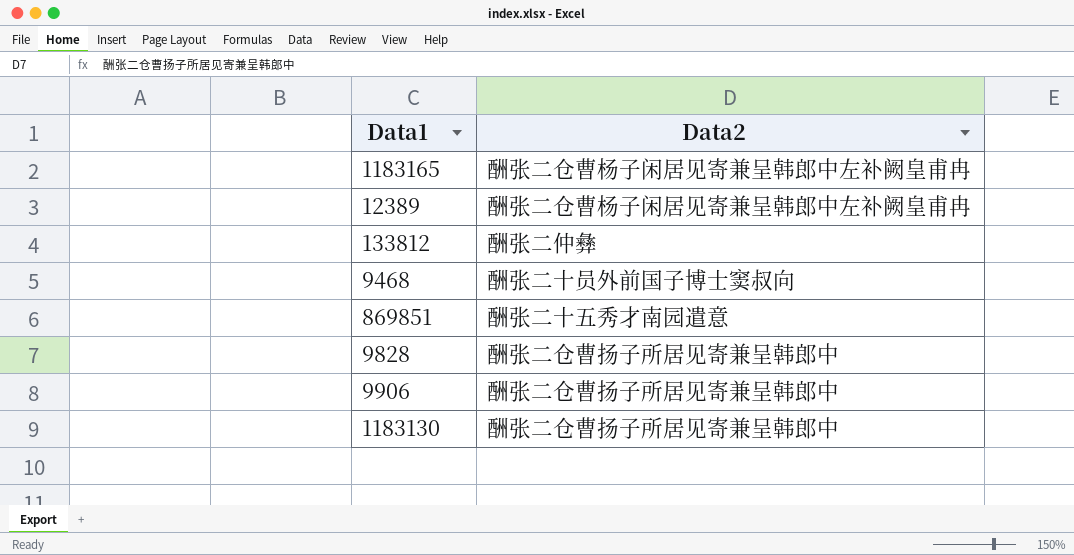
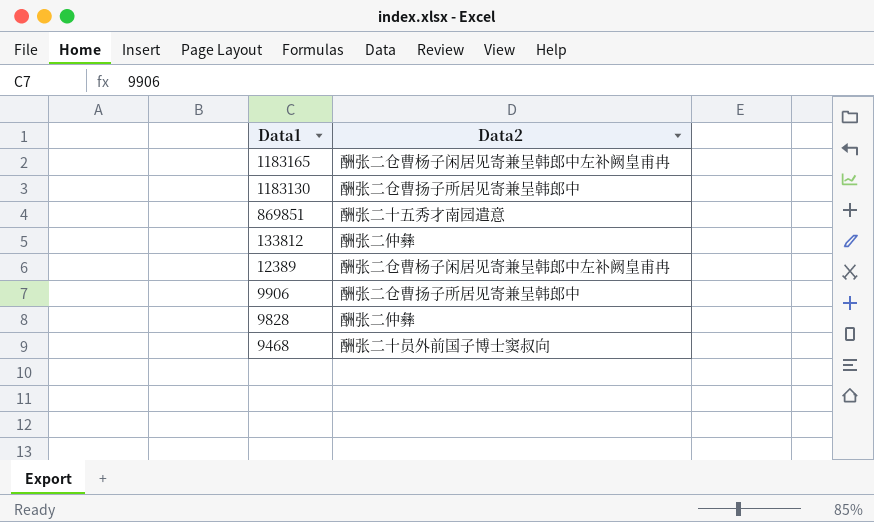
row order: none -> Data1 descending
9828 | Data2: 酬张二仓曹扬子所居见寄兼呈韩郎中 -> 酬张二仲彝

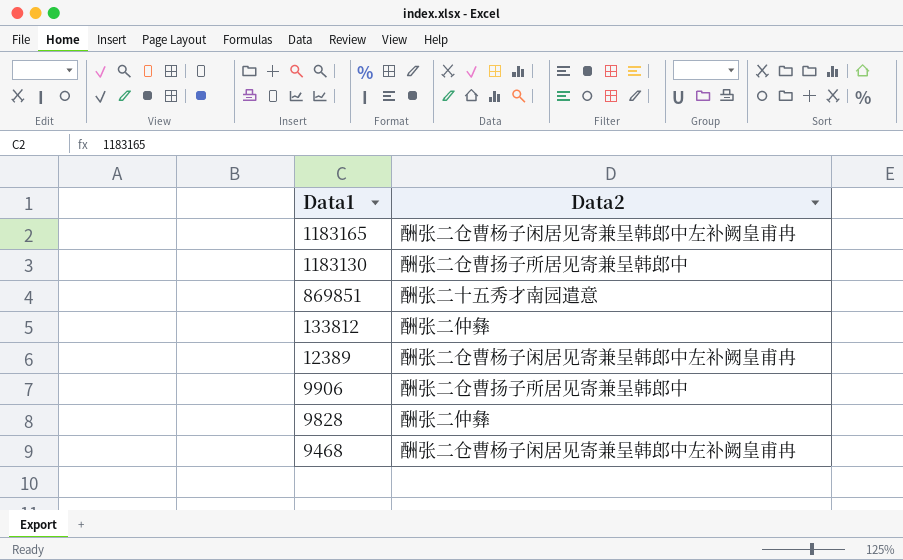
9468 | Data2: 酬张二十员外前国子博士窦叔向 -> 酬张二仓曹杨子闲居见寄兼呈韩郎中左补阙皇甫冉

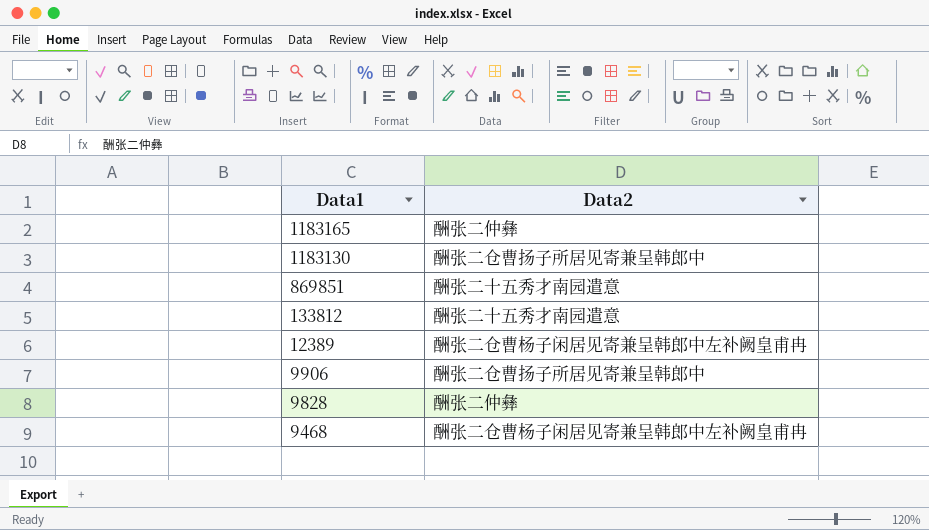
1183165 | Data2: 酬张二仓曹杨子闲居见寄兼呈韩郎中左补阙皇甫冉 -> 酬张二仲彝
133812 | Data2: 酬张二仲彝 -> 酬张二十五秀才南园遣意

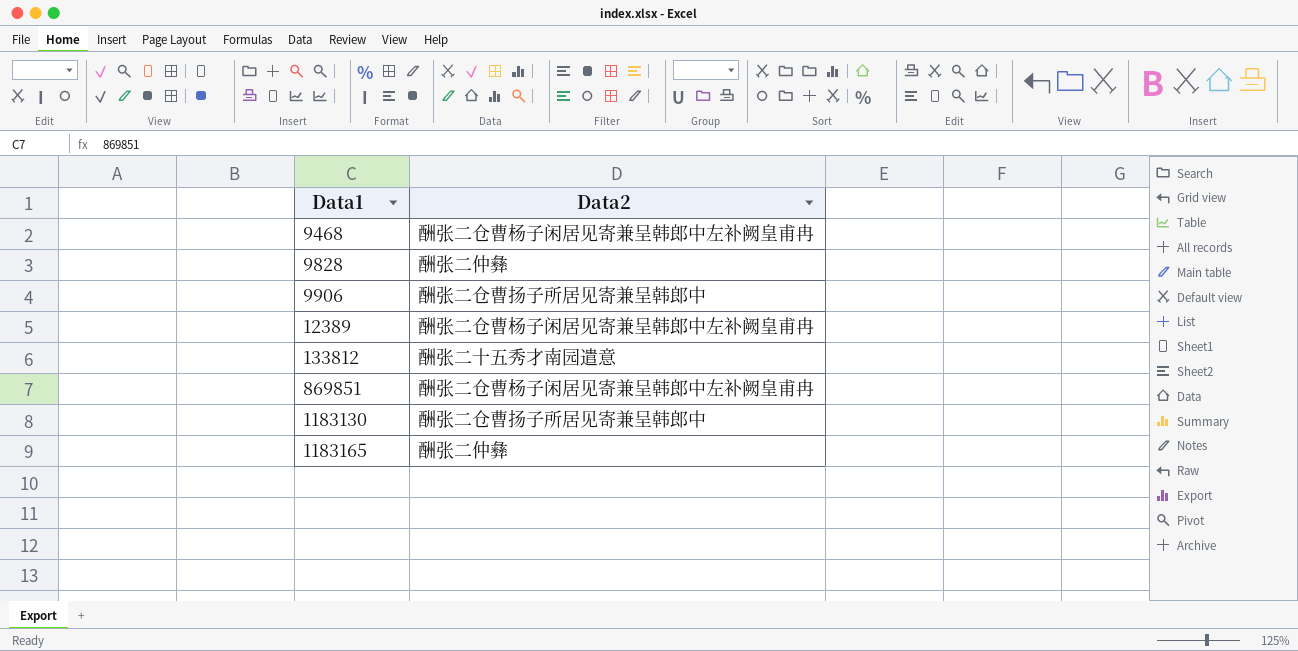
row order: Data1 descending -> Data1 ascending
869851 | Data2: 酬张二十五秀才南园遣意 -> 酬张二仓曹杨子闲居见寄兼呈韩郎中左补阙皇甫冉

